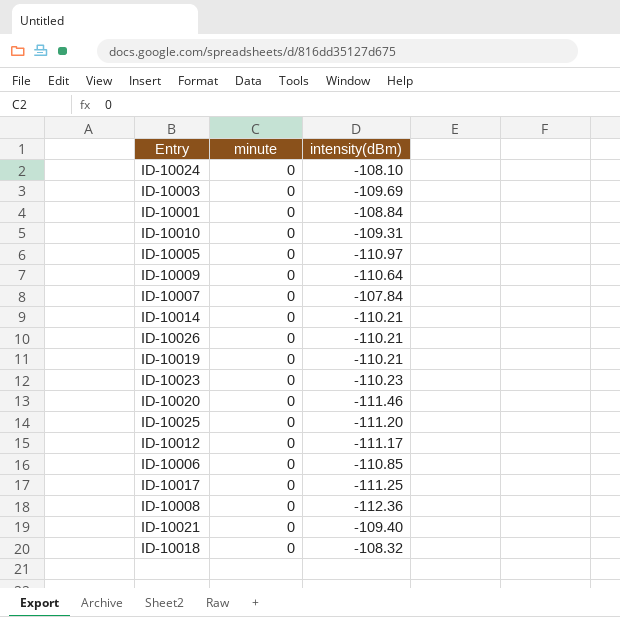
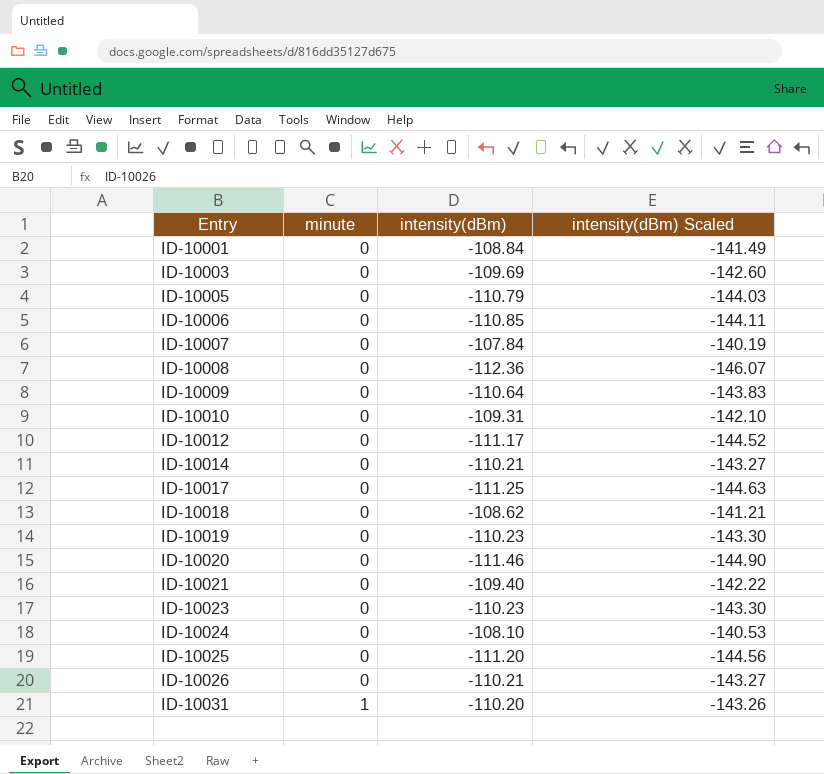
row order: none -> Entry ascending
column intensity(dBm) Scaled | formula: none -> [intensity(dBm)] * 1.3
ID-10005 | intensity(dBm): -110.97 -> -110.79
ID-10018 | intensity(dBm): -108.32 -> -108.62
ID-10019 | intensity(dBm): -110.21 -> -110.23
row ID-10031: none -> 1 | -110.20 | -143.26

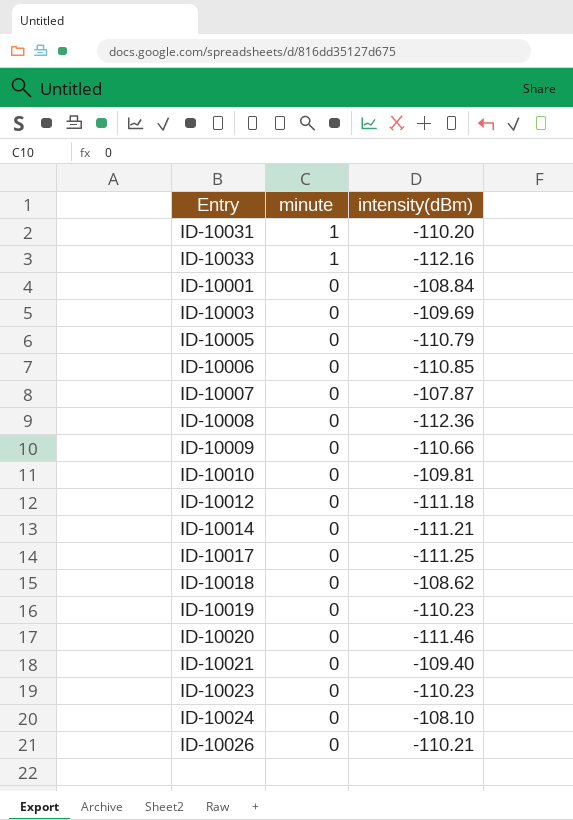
row order: Entry ascending -> minute descending
column intensity(dBm) Scaled | formula: [intensity(dBm)] * 1.3 -> none
row ID-10025: 0 | -111.20 | -144.56 -> none
row ID-10033: none -> 1 | -112.16
ID-10007 | intensity(dBm): -107.84 -> -107.87
ID-10009 | intensity(dBm): -110.64 -> -110.66
ID-10010 | intensity(dBm): -109.31 -> -109.81
ID-10012 | intensity(dBm): -111.17 -> -111.18
ID-10014 | intensity(dBm): -110.21 -> -111.21

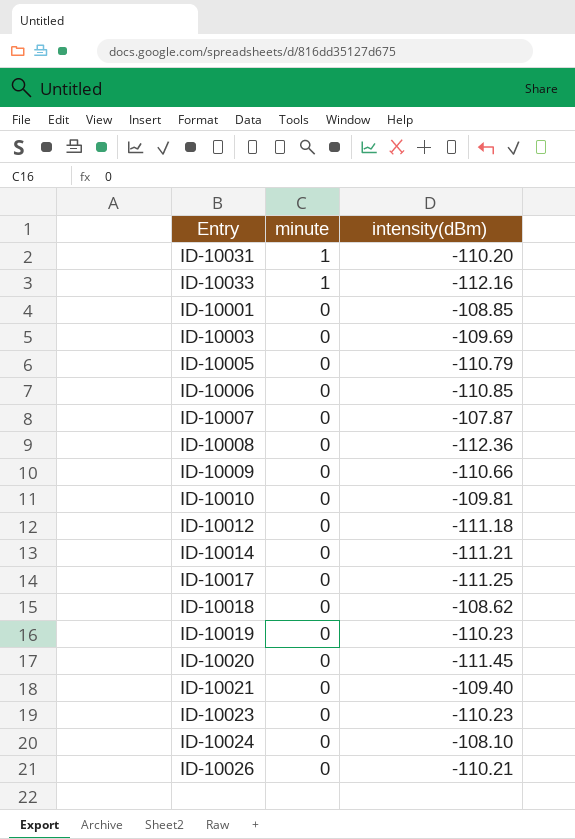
ID-10001 | intensity(dBm): -108.84 -> -108.85
ID-10020 | intensity(dBm): -111.46 -> -111.45

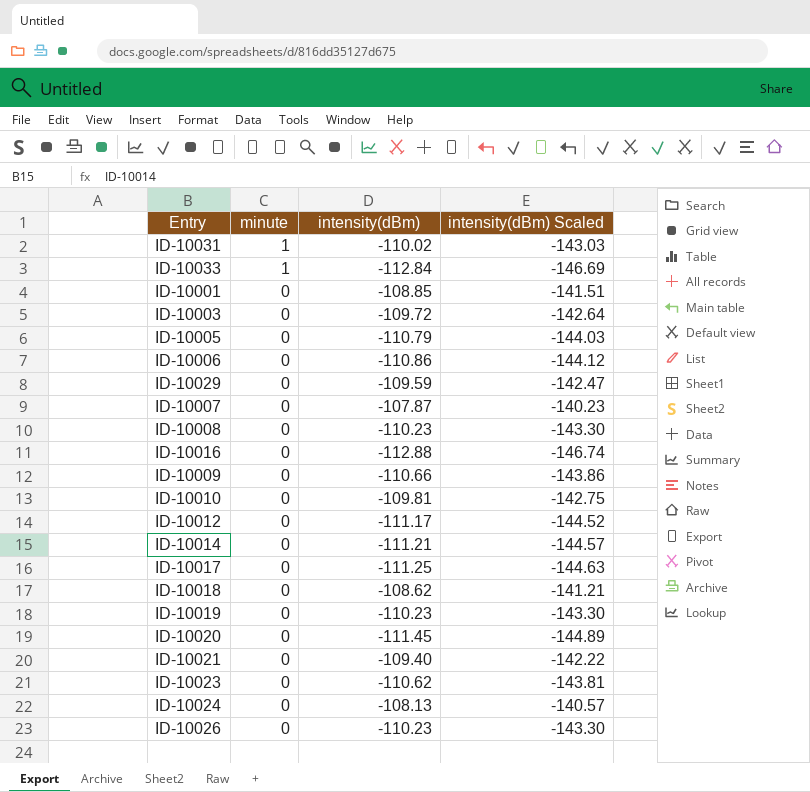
column intensity(dBm) Scaled | formula: none -> [intensity(dBm)] * 1.3
ID-10031 | intensity(dBm): -110.20 -> -110.02
ID-10033 | intensity(dBm): -112.16 -> -112.84
ID-10003 | intensity(dBm): -109.69 -> -109.72
ID-10006 | intensity(dBm): -110.85 -> -110.86
row ID-10029: none -> 0 | -109.59 | -142.47
ID-10008 | intensity(dBm): -112.36 -> -110.23
row ID-10016: none -> 0 | -112.88 | -146.74
ID-10012 | intensity(dBm): -111.18 -> -111.17
ID-10023 | intensity(dBm): -110.23 -> -110.62
ID-10024 | intensity(dBm): -108.10 -> -108.13
ID-10026 | intensity(dBm): -110.21 -> -110.23

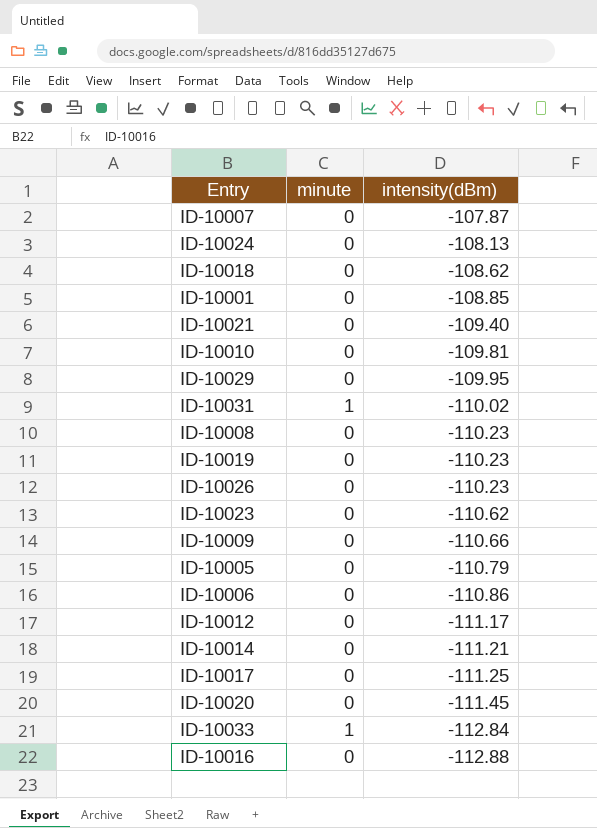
row order: minute descending -> intensity(dBm) descending
column intensity(dBm) Scaled | formula: [intensity(dBm)] * 1.3 -> none
row ID-10003: 0 | -109.72 | -142.64 -> none
ID-10029 | intensity(dBm): -109.59 -> -109.95

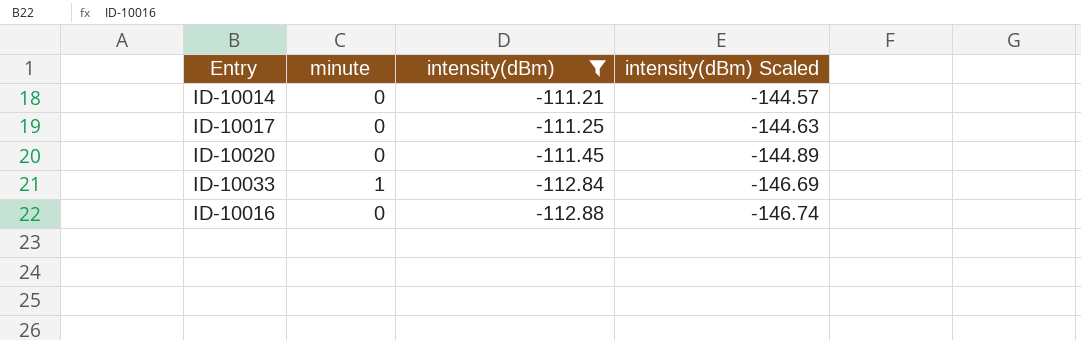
filter: none -> intensity(dBm) <= -111.21
column intensity(dBm) Scaled | formula: none -> [intensity(dBm)] * 1.3

